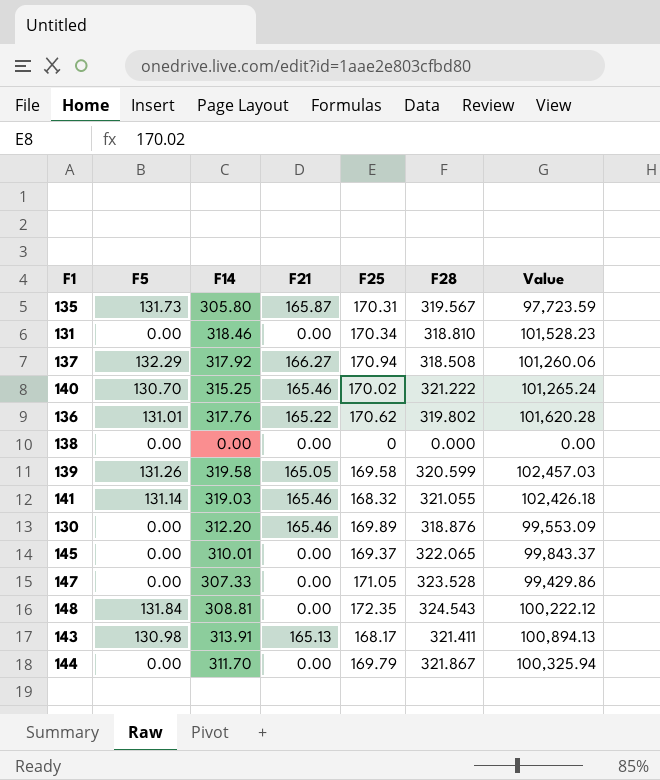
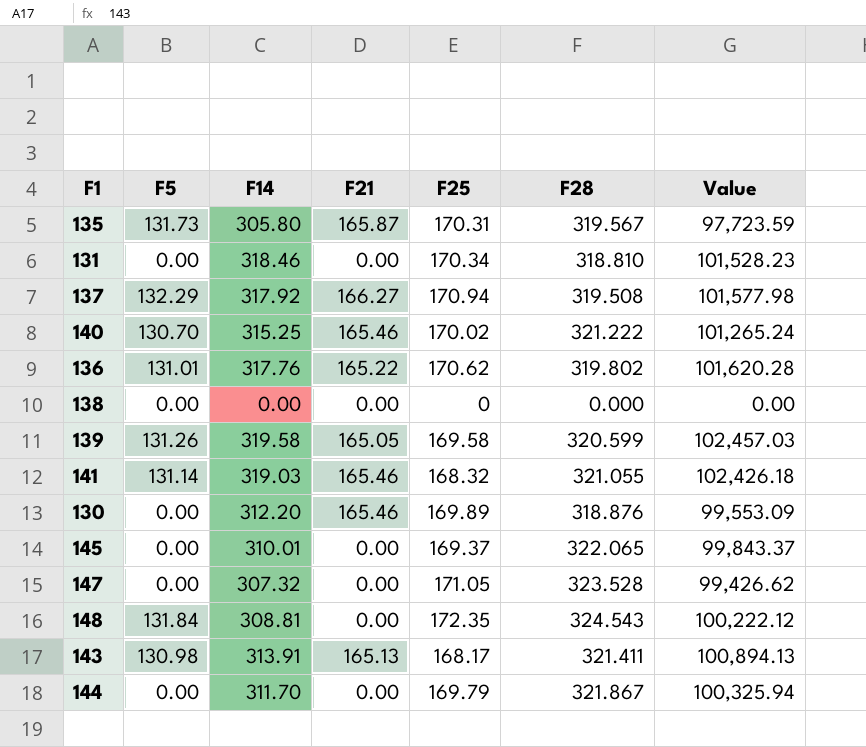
137 | F28: 318.508 -> 319.508
137 | Value: 101,260.06 -> 101,577.98
147 | F14: 307.33 -> 307.32
147 | Value: 99,429.86 -> 99,426.62

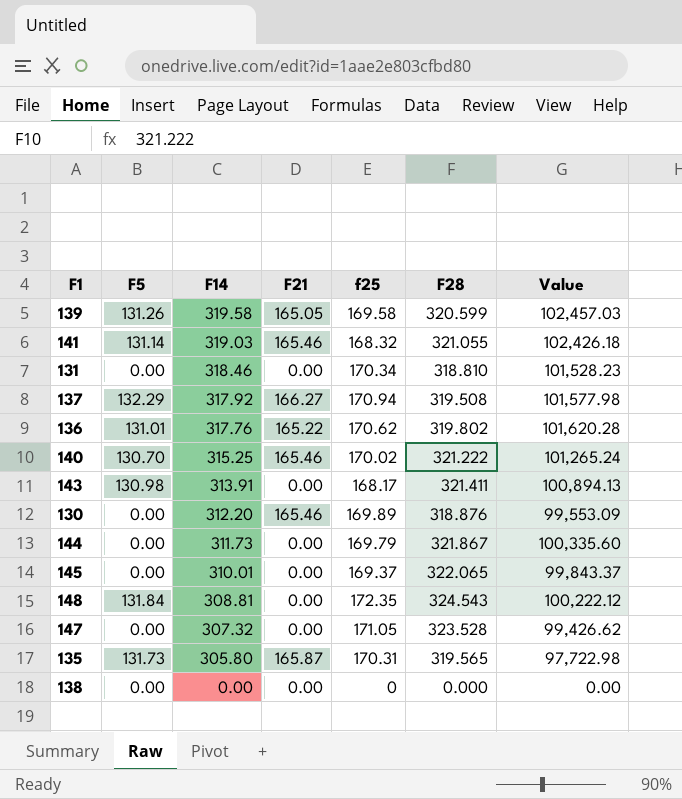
row order: none -> F14 descending
column name: F25 -> f25
143 | F21: 165.13 -> 0.00
144 | F14: 311.70 -> 311.73
144 | Value: 100,325.94 -> 100,335.60
135 | F28: 319.567 -> 319.565
135 | Value: 97,723.59 -> 97,722.98

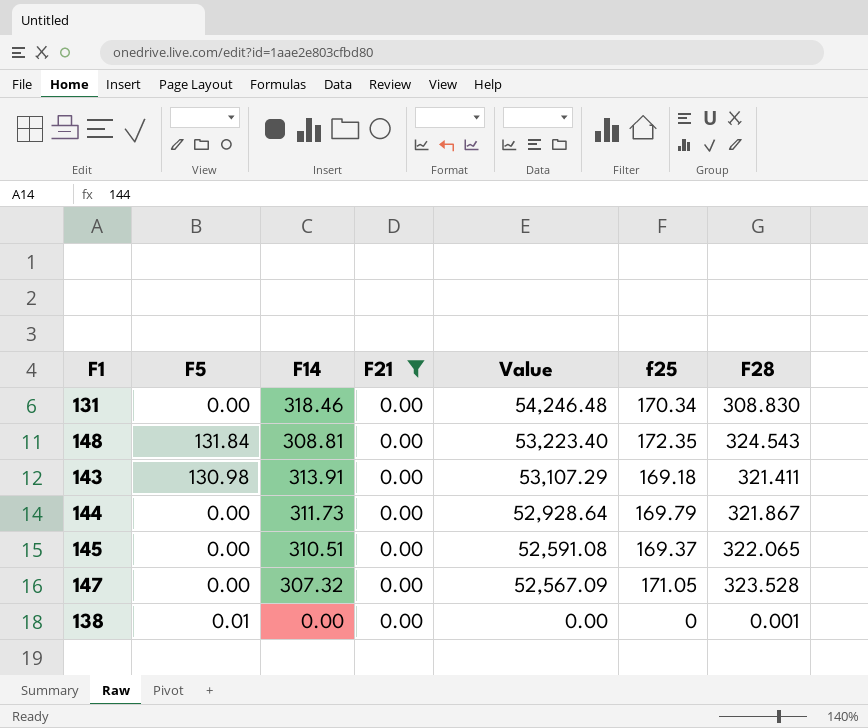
filter: none -> F21 = 0.00
row order: F14 descending -> Value descending
column Value | formula: [F14] * [F28] -> [F14] * [f25]
column Value | position: 7 -> 5
131 | F28: 318.810 -> 308.830
143 | f25: 168.17 -> 169.18
145 | F14: 310.01 -> 310.51
138 | F5: 0.00 -> 0.01
138 | F28: 0.000 -> 0.001

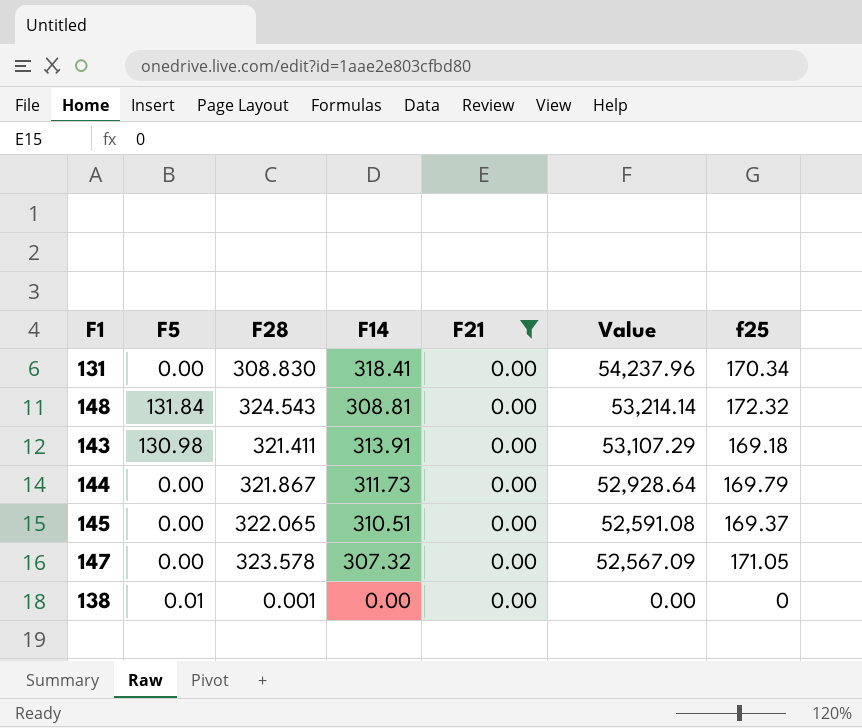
column F28 | position: 7 -> 3
131 | F14: 318.46 -> 318.41
131 | Value: 54,246.48 -> 54,237.96
148 | Value: 53,223.40 -> 53,214.14
148 | f25: 172.35 -> 172.32
147 | F28: 323.528 -> 323.578

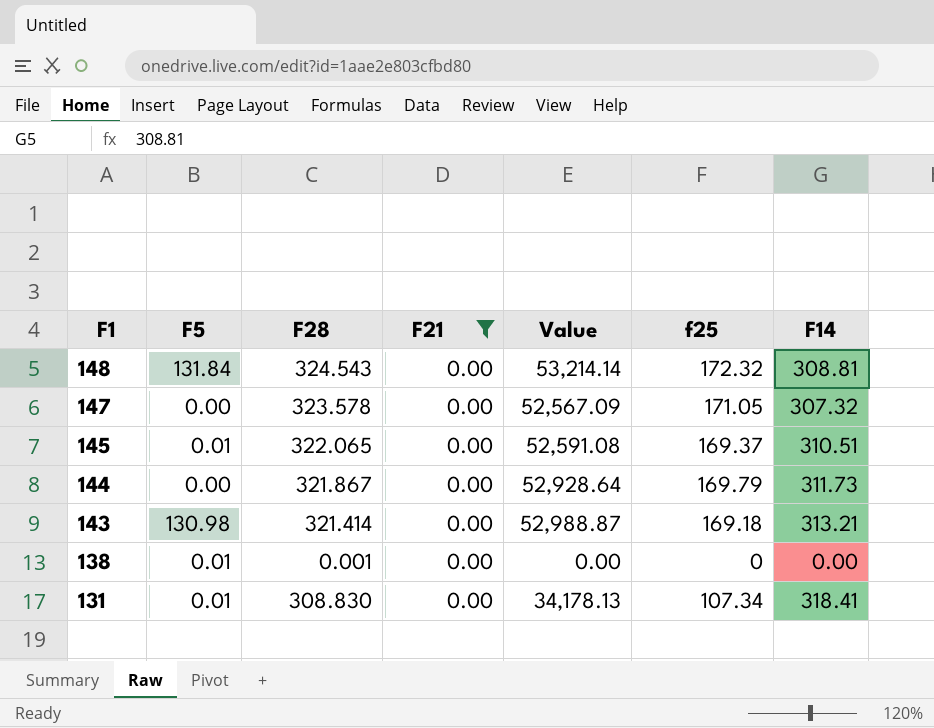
row order: Value descending -> F1 descending
column F14 | position: 4 -> 7
145 | F5: 0.00 -> 0.01
143 | F28: 321.411 -> 321.414
143 | Value: 53,107.29 -> 52,988.87
143 | F14: 313.91 -> 313.21
131 | F5: 0.00 -> 0.01
131 | Value: 54,237.96 -> 34,178.13
131 | f25: 170.34 -> 107.34

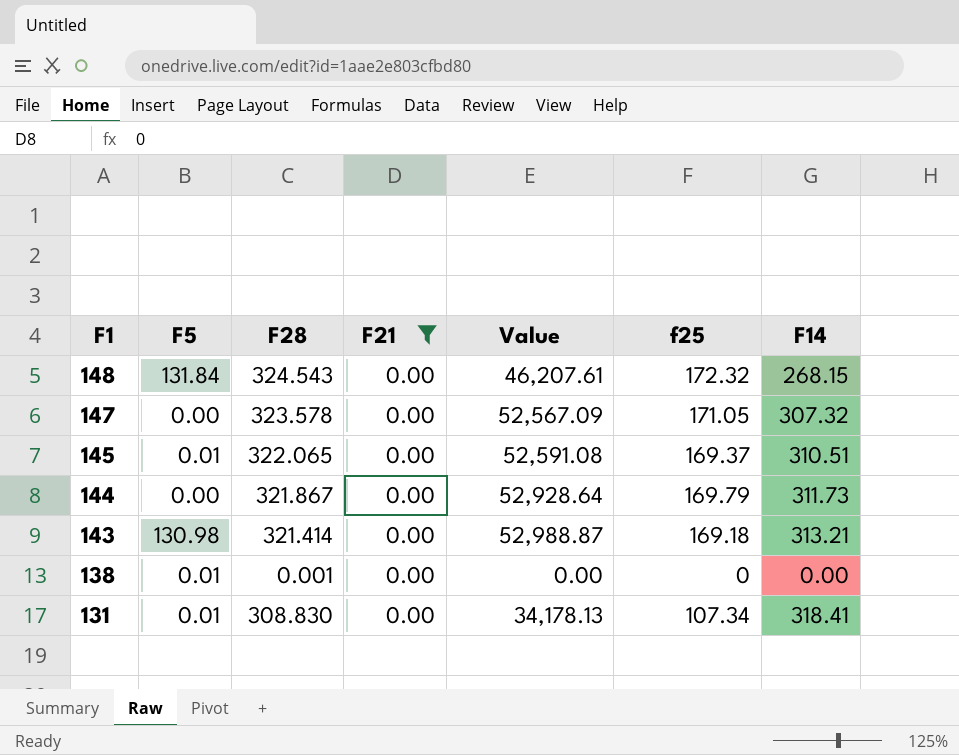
148 | Value: 53,214.14 -> 46,207.61
148 | F14: 308.81 -> 268.15

